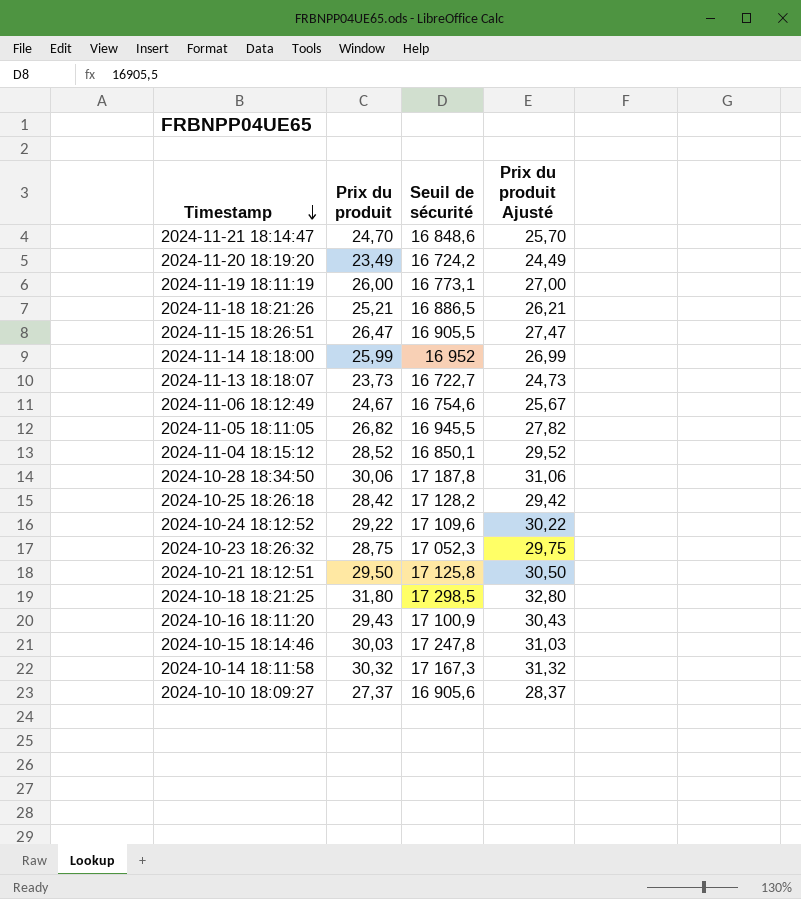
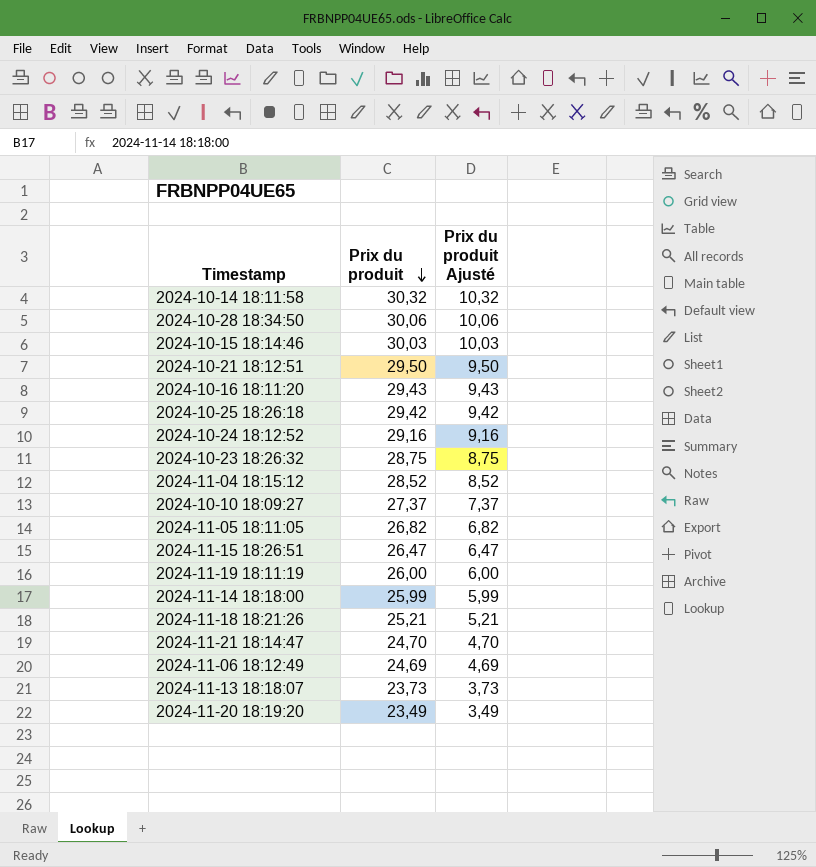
row order: Timestamp descending -> Prix du produit descending
column Seuil de sécurité | position: 3 -> none
column Prix du produit Ajusté | formula: [Prix du produit] + 1 -> [Prix du produit] - 20
row 2024-10-18 18:21:25: 31,80 | 17 298,5 | 32,80 -> none
2024-10-25 18:26:18 | Prix du produit: 28,42 -> 29,42
2024-10-24 18:12:52 | Prix du produit: 29,22 -> 29,16
2024-11-06 18:12:49 | Prix du produit: 24,67 -> 24,69

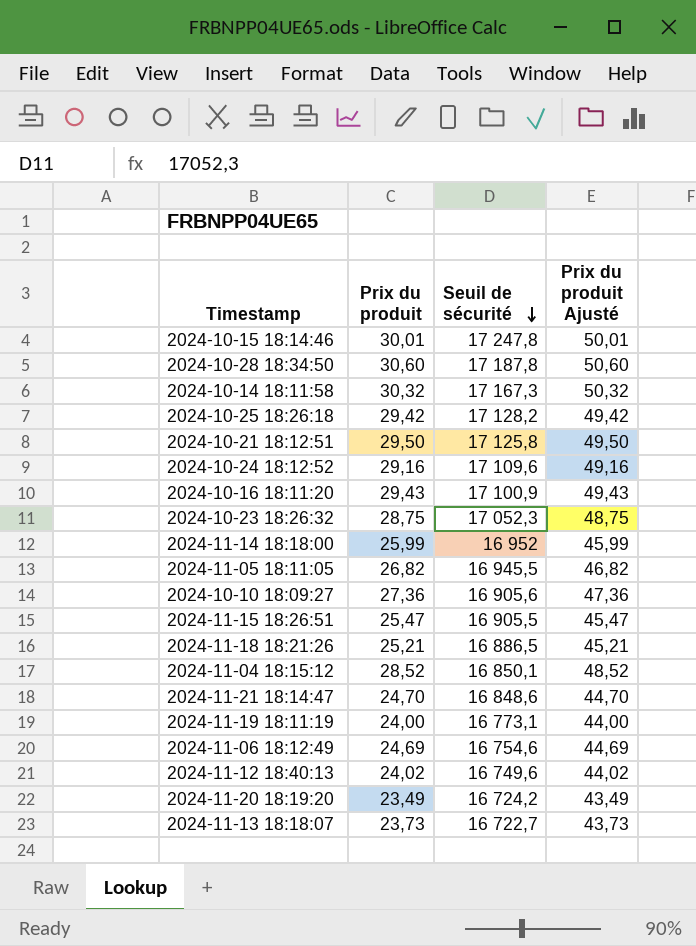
row order: Prix du produit descending -> Seuil de sécurité descending
column Seuil de sécurité | position: none -> 3
column Prix du produit Ajusté | formula: [Prix du produit] - 20 -> [Prix du produit] + 20
2024-10-15 18:14:46 | Prix du produit: 30,03 -> 30,01
2024-10-28 18:34:50 | Prix du produit: 30,06 -> 30,60
2024-10-10 18:09:27 | Prix du produit: 27,37 -> 27,36
2024-11-15 18:26:51 | Prix du produit: 26,47 -> 25,47
2024-11-19 18:11:19 | Prix du produit: 26,00 -> 24,00
row 2024-11-12 18:40:13: none -> 24,02 | 16 749,6 | 44,02

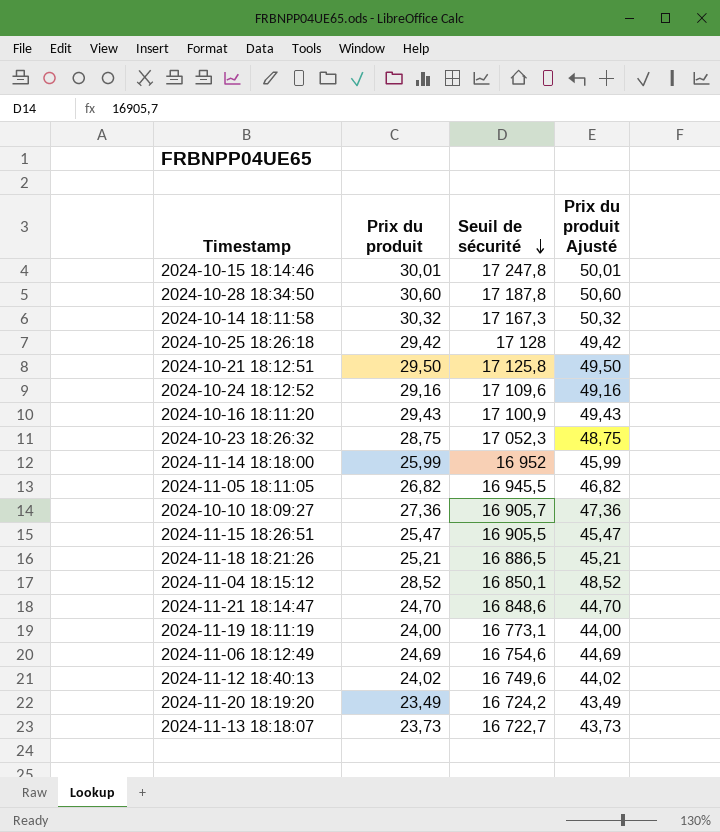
2024-10-25 18:26:18 | Seuil de sécurité: 17 128,2 -> 17 128
2024-10-10 18:09:27 | Seuil de sécurité: 16 905,6 -> 16 905,7

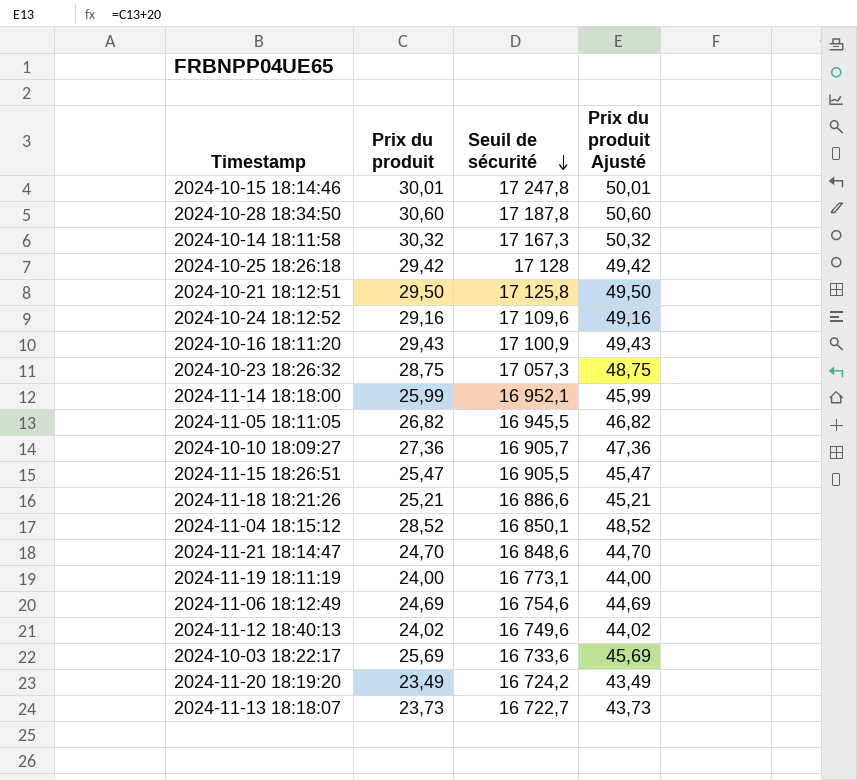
2024-10-23 18:26:32 | Seuil de sécurité: 17 052,3 -> 17 057,3
2024-11-14 18:18:00 | Seuil de sécurité: 16 952 -> 16 952,1
2024-11-18 18:21:26 | Seuil de sécurité: 16 886,5 -> 16 886,6
row 2024-10-03 18:22:17: none -> 25,69 | 16 733,6 | 45,69

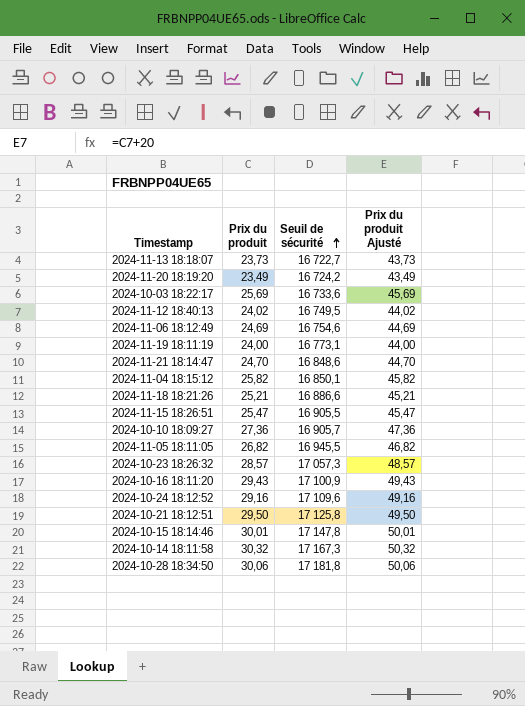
row order: Seuil de sécurité descending -> Seuil de sécurité ascending
row 2024-10-25 18:26:18: 29,42 | 17 128 | 49,42 -> none
row 2024-11-14 18:18:00: 25,99 | 16 952,1 | 45,99 -> none
2024-11-12 18:40:13 | Seuil de sécurité: 16 749,6 -> 16 749,5
2024-11-04 18:15:12 | Prix du produit: 28,52 -> 25,82
2024-11-04 18:15:12 | Prix du produit Ajusté: 48,52 -> 45,82
2024-10-23 18:26:32 | Prix du produit: 28,75 -> 28,57
2024-10-23 18:26:32 | Prix du produit Ajusté: 48,75 -> 48,57
2024-10-15 18:14:46 | Seuil de sécurité: 17 247,8 -> 17 147,8
2024-10-28 18:34:50 | Prix du produit: 30,60 -> 30,06
2024-10-28 18:34:50 | Seuil de sécurité: 17 187,8 -> 17 181,8
2024-10-28 18:34:50 | Prix du produit Ajusté: 50,60 -> 50,06

